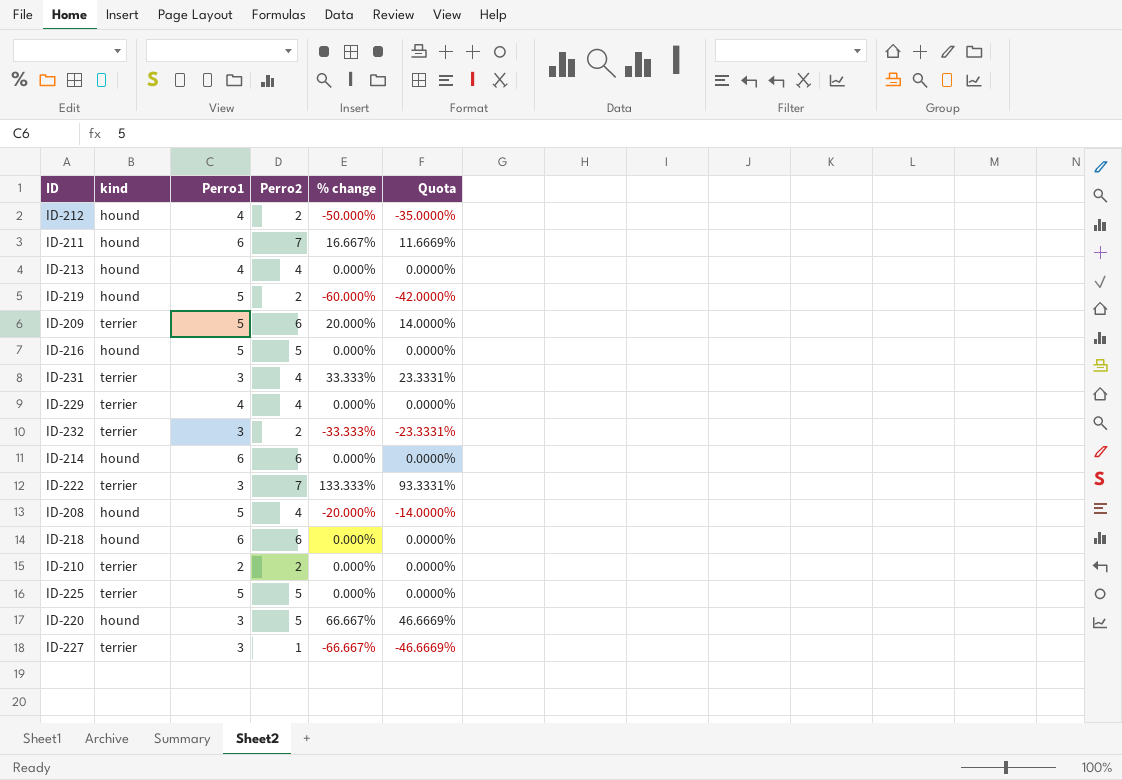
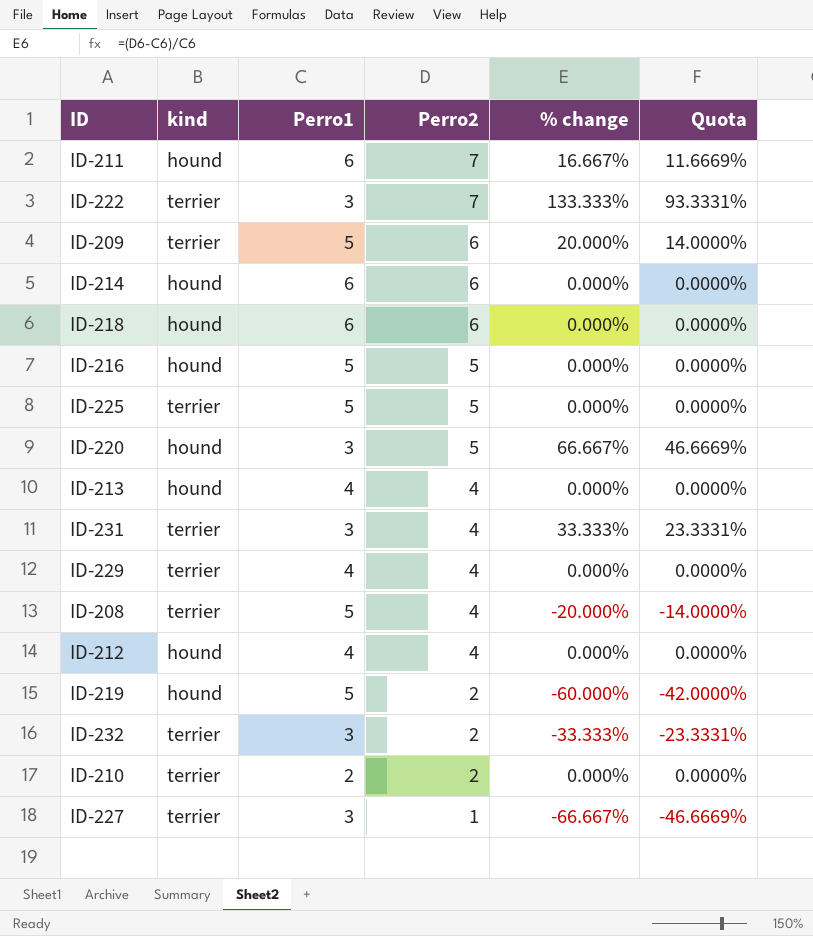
row order: none -> Perro2 descending
ID-208 | kind: hound -> terrier
ID-212 | Perro2: 2 -> 4
ID-212 | % change: -50.000% -> 0.000%
ID-212 | Quota: -35.0000% -> 0.0000%

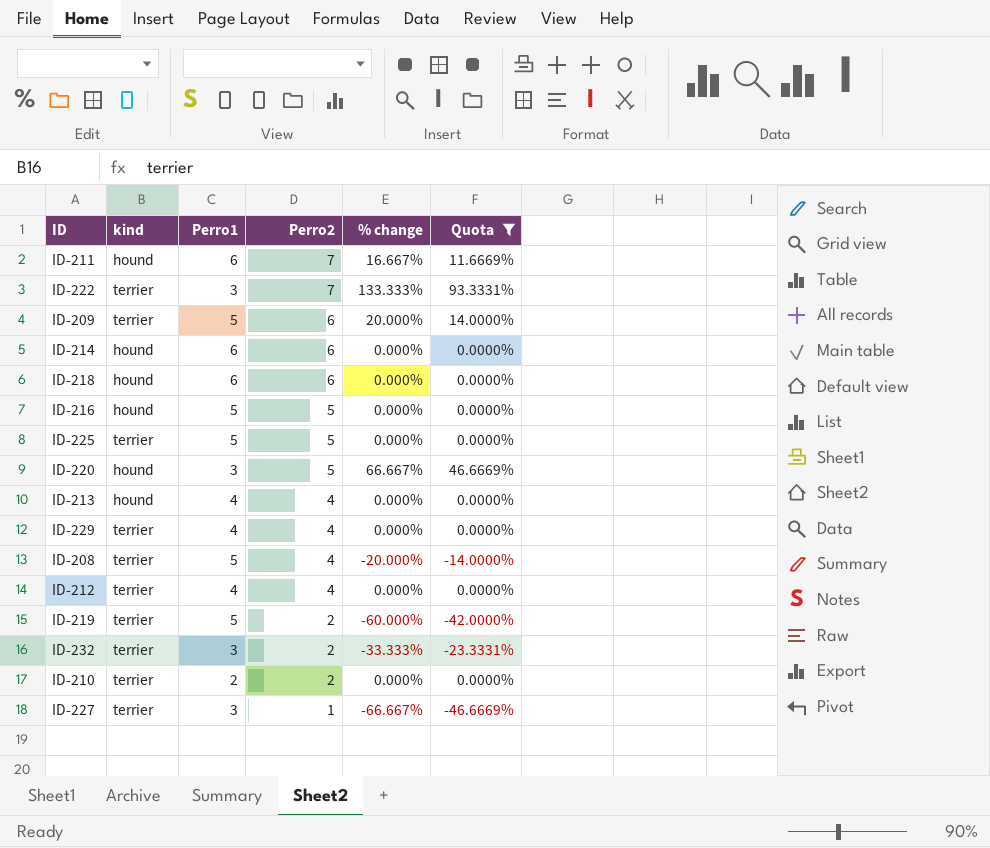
filter: none -> Quota != 23.3331%
ID-212 | kind: hound -> terrier
ID-219 | kind: hound -> terrier

